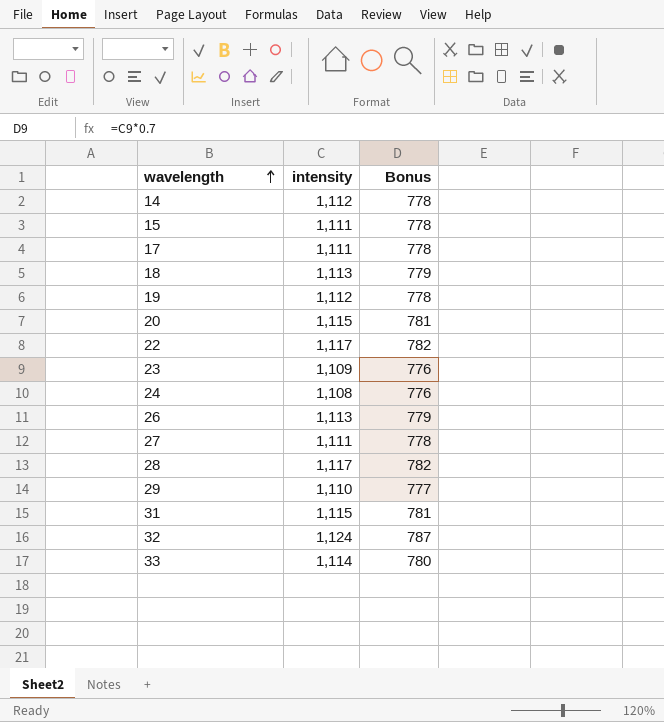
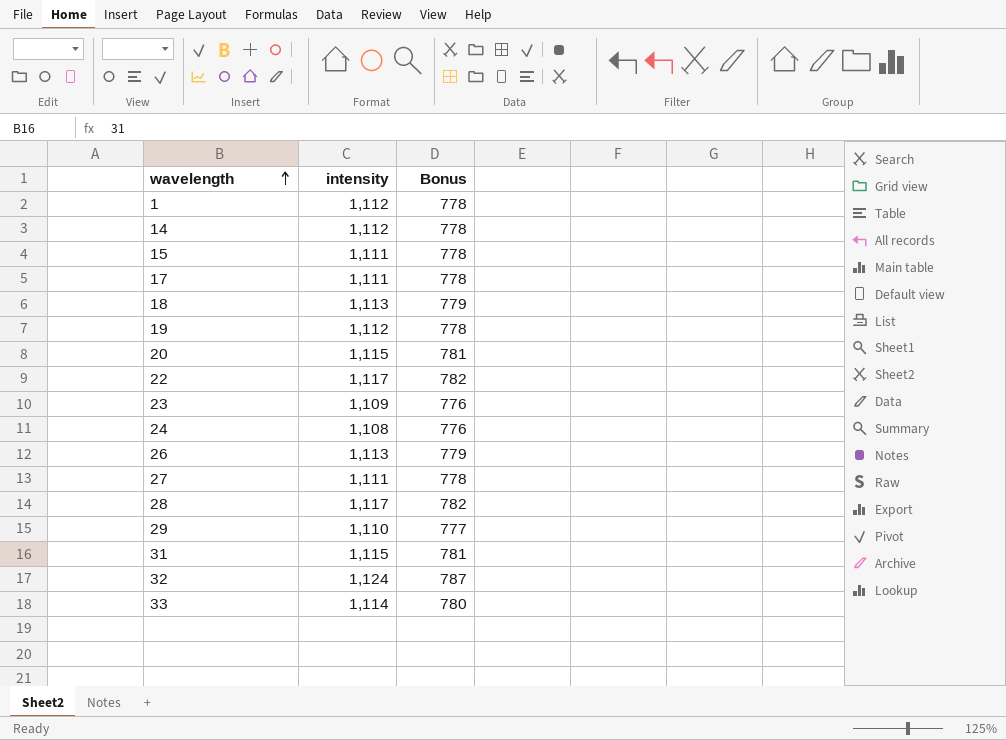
row 1: none -> 1,112 | 778

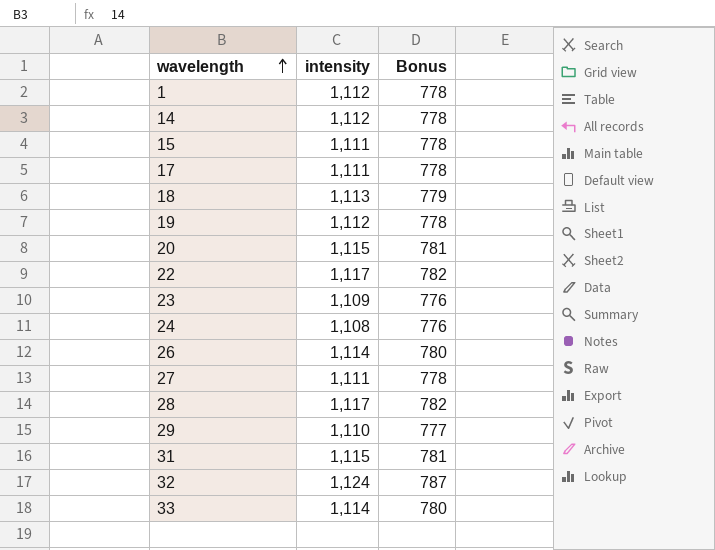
26 | intensity: 1,113 -> 1,114
26 | Bonus: 779 -> 780

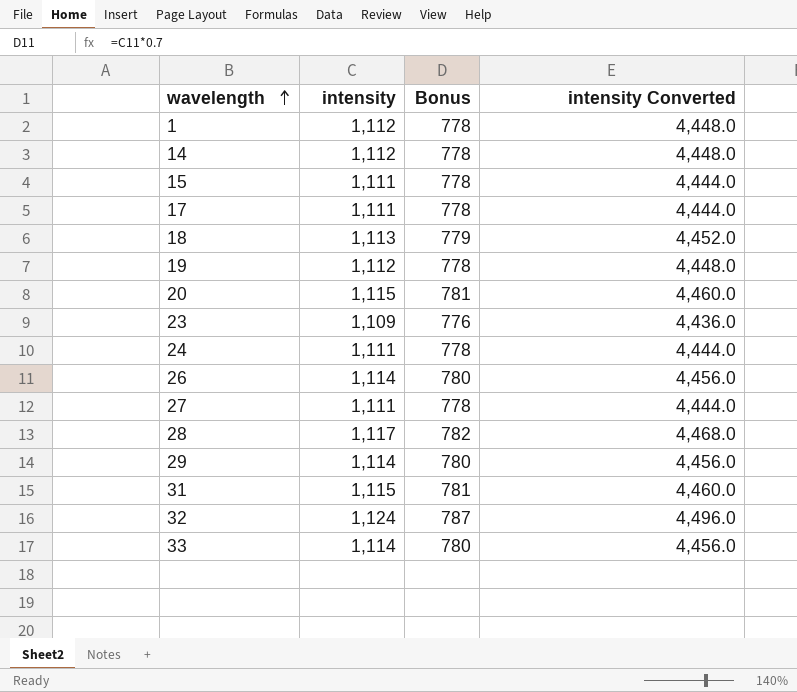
column intensity Converted | formula: none -> [intensity] * 4
row 22: 1,117 | 782 -> none
24 | intensity: 1,108 -> 1,111
24 | Bonus: 776 -> 778
29 | intensity: 1,110 -> 1,114
29 | Bonus: 777 -> 780

